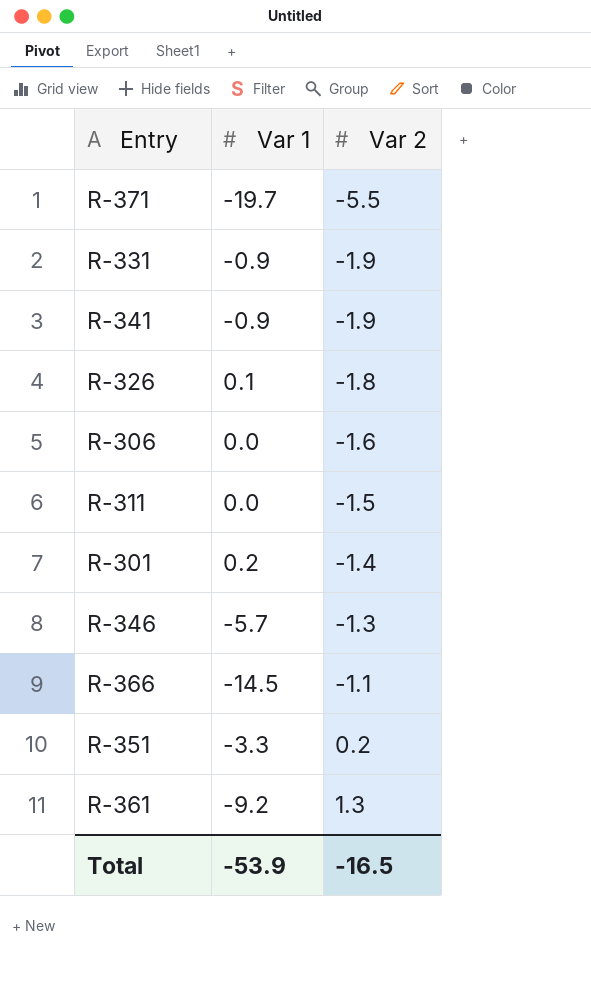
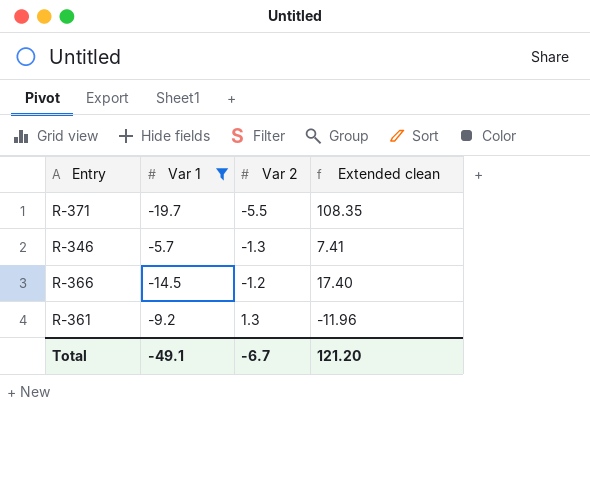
filter: none -> Var 1 <= -5.7
column Extended clean | formula: none -> [Var 1] * [Var 2]
R-366 | Var 2: -1.1 -> -1.2
Total | Var 1: -53.9 -> -49.1
Total | Var 2: -16.5 -> -6.7

